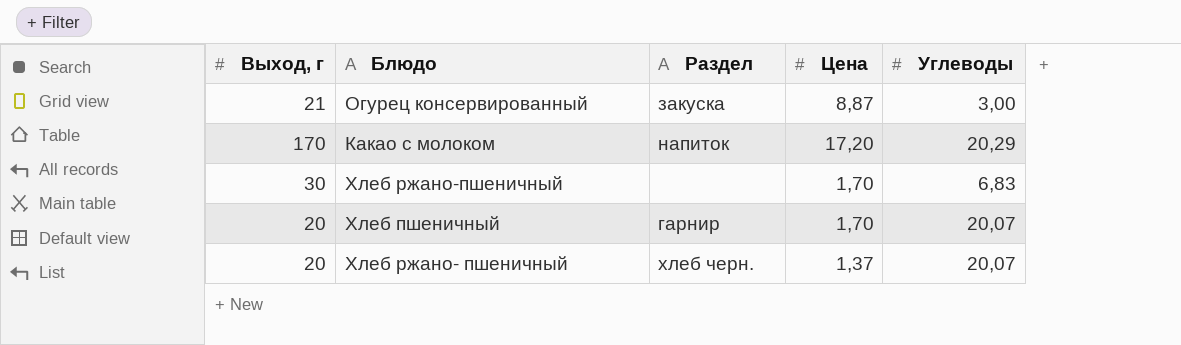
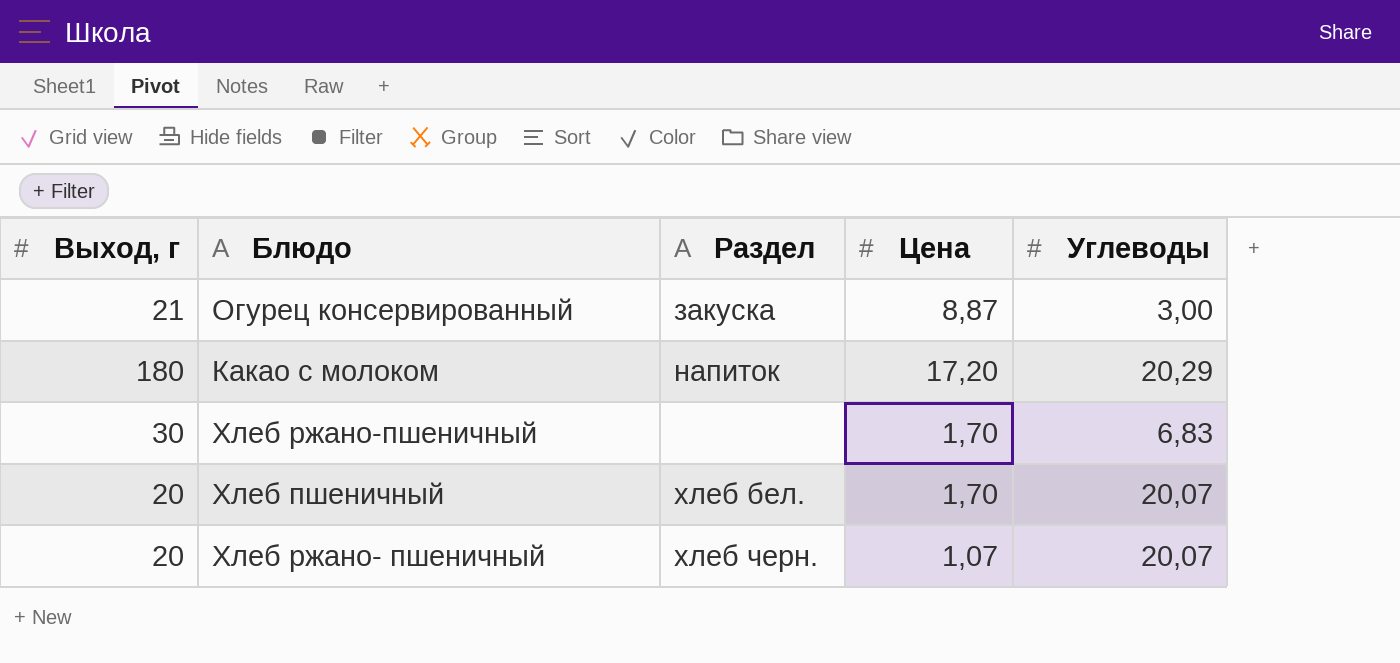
Какао с молоком | Выход, г: 170 -> 180
Хлеб пшеничный | Раздел: гарнир -> хлеб бел.
Хлеб ржано- пшеничный | Цена: 1,37 -> 1,07

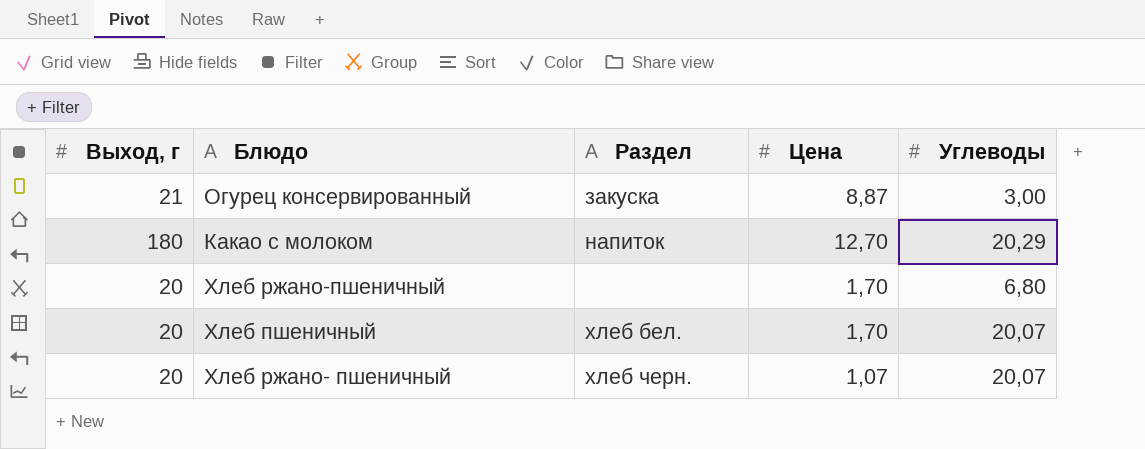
Какао с молоком | Цена: 17,20 -> 12,70
Хлеб ржано-пшеничный | Выход, г: 30 -> 20
Хлеб ржано-пшеничный | Углеводы: 6,83 -> 6,80

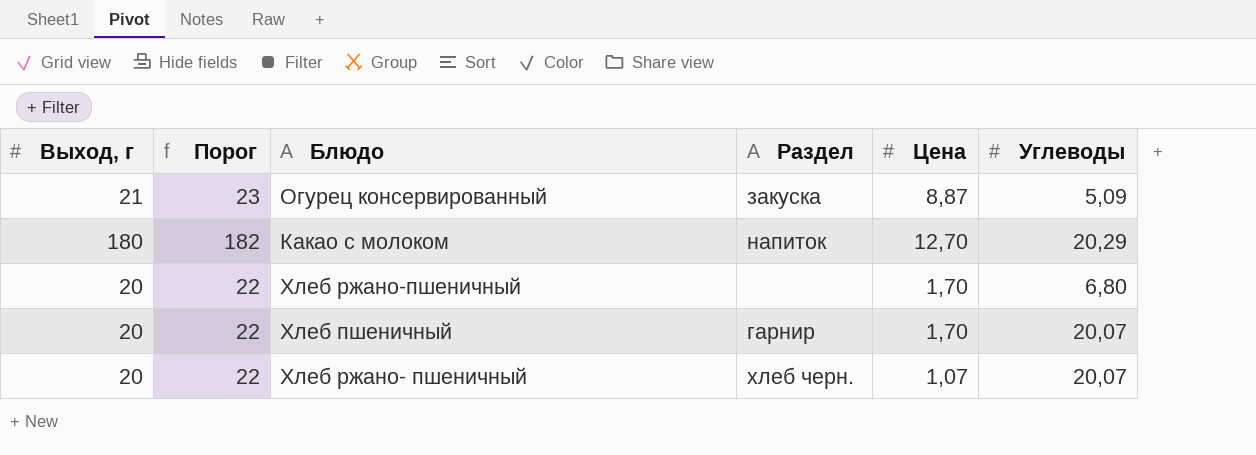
column Порог | formula: none -> [Выход, г] + 2
Огурец консервированный | Углеводы: 3,00 -> 5,09
Хлеб пшеничный | Раздел: хлеб бел. -> гарнир

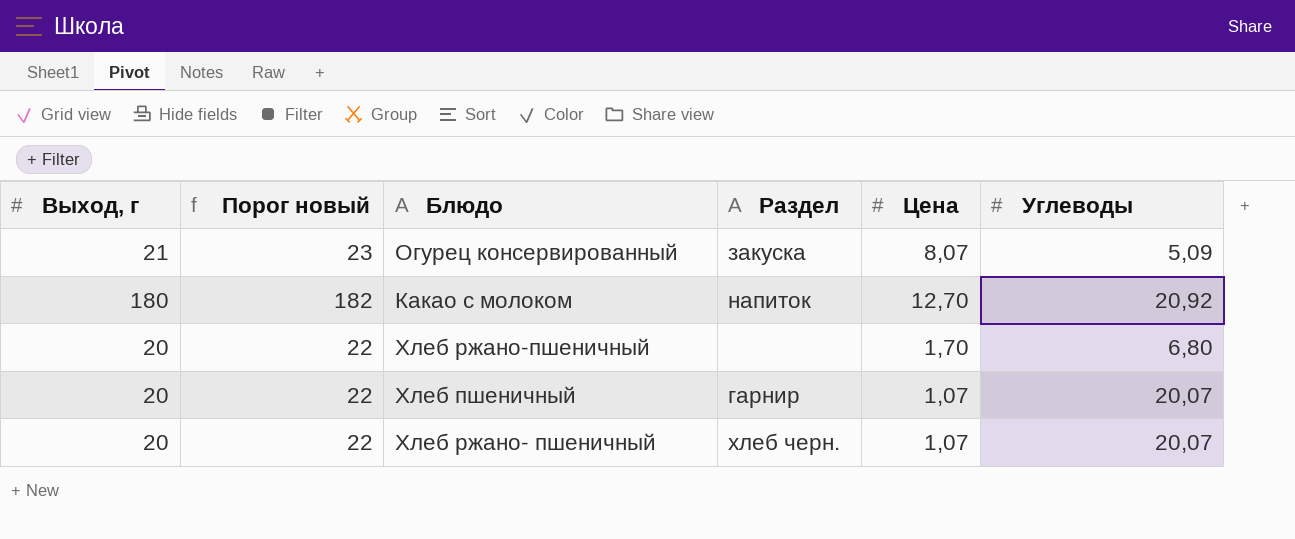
column name: Порог -> Порог новый
Огурец консервированный | Цена: 8,87 -> 8,07
Какао с молоком | Углеводы: 20,29 -> 20,92
Хлеб пшеничный | Цена: 1,70 -> 1,07

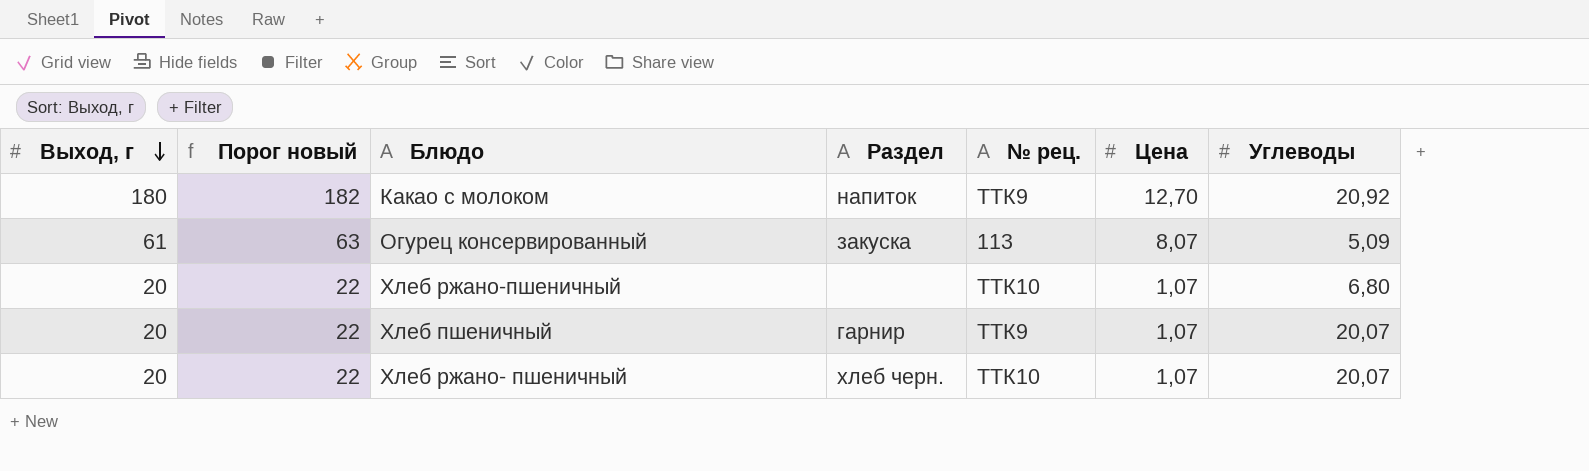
row order: none -> Выход, г descending
column № рец. | position: none -> 5
Огурец консервированный | Выход, г: 21 -> 61
Огурец консервированный | Порог новый: 23 -> 63
Хлеб ржано-пшеничный | Цена: 1,70 -> 1,07

